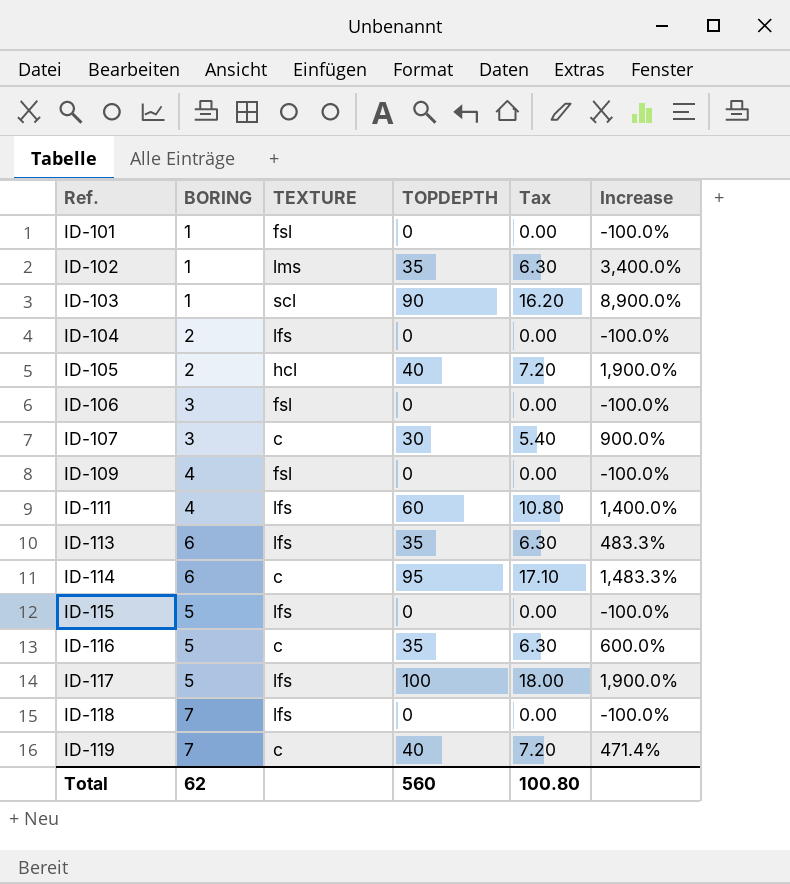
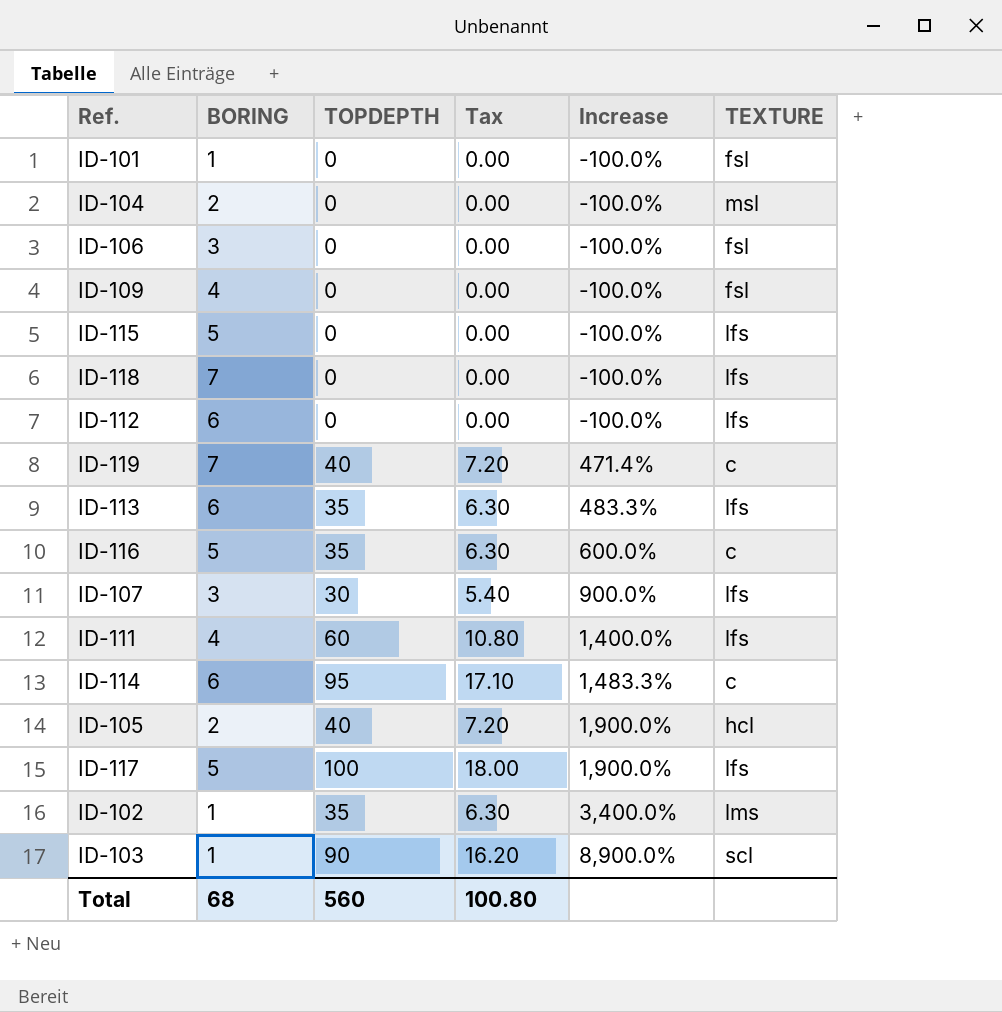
row order: Ref. ascending -> Increase ascending
column TEXTURE | position: 3 -> 6
ID-104 | TEXTURE: lfs -> msl
row ID-112: none -> 6 | 0 | 0.00 | -100.0% | lfs
ID-107 | TEXTURE: c -> lfs
Total | BORING: 62 -> 68

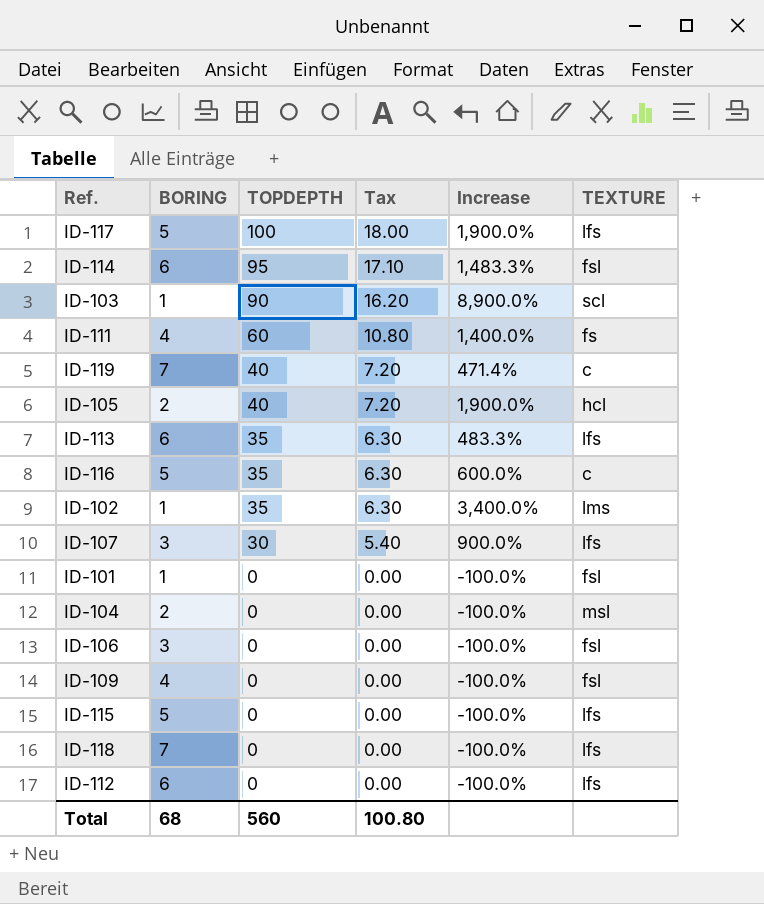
row order: Increase ascending -> TOPDEPTH descending
ID-114 | TEXTURE: c -> fsl
ID-111 | TEXTURE: lfs -> fs

